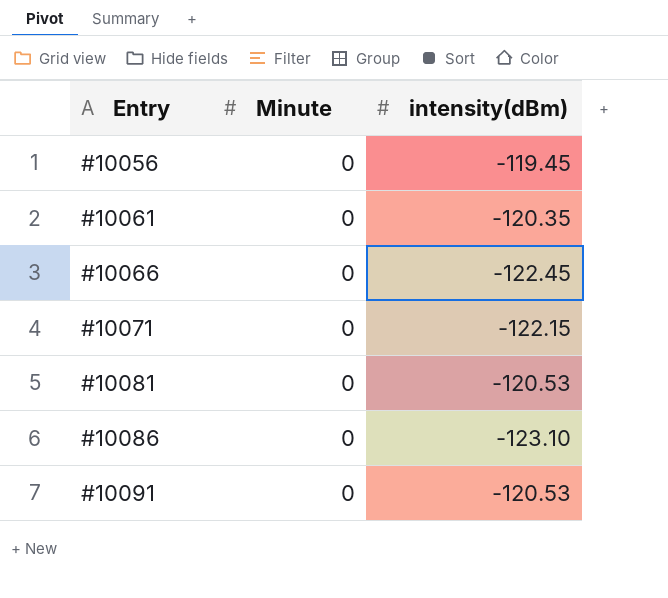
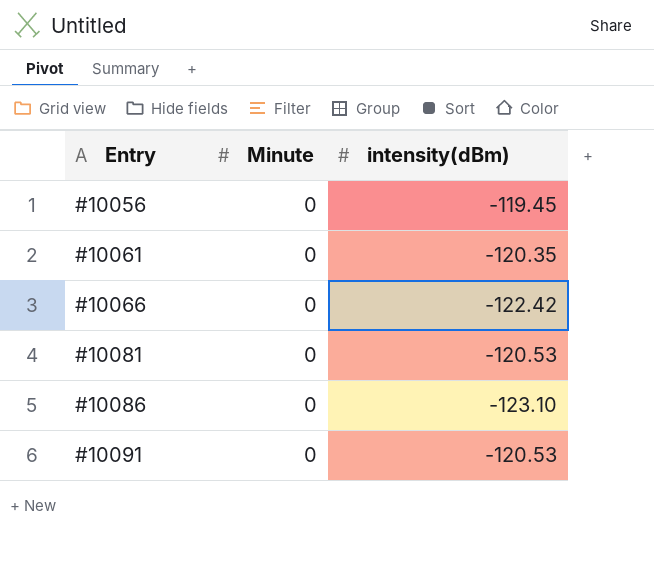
row #10071: 0 | -122.15 -> none
#10066 | intensity(dBm): -122.45 -> -122.42

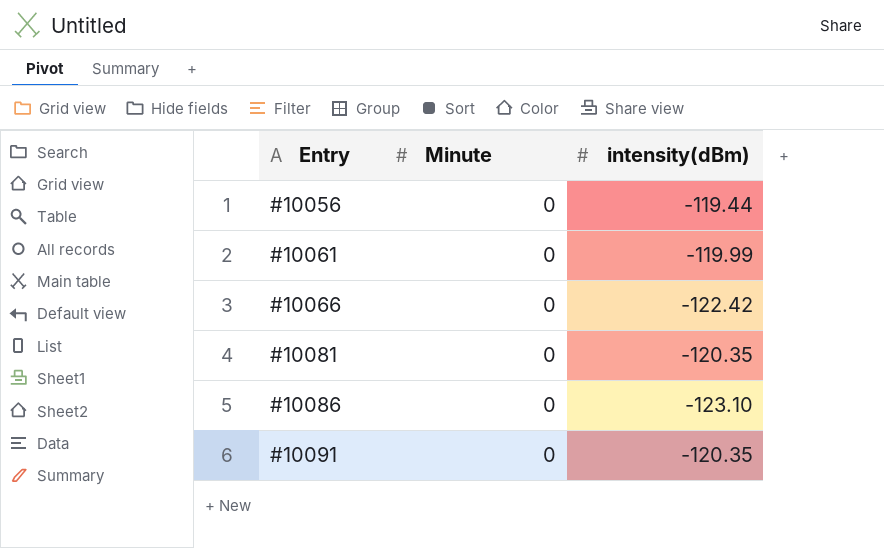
#10056 | intensity(dBm): -119.45 -> -119.44
#10061 | intensity(dBm): -120.35 -> -119.99
#10081 | intensity(dBm): -120.53 -> -120.35
#10091 | intensity(dBm): -120.53 -> -120.35

